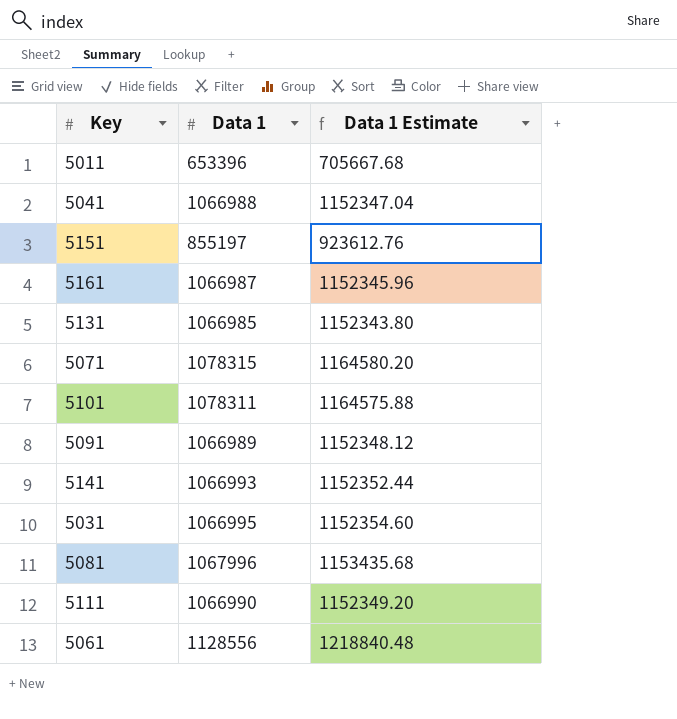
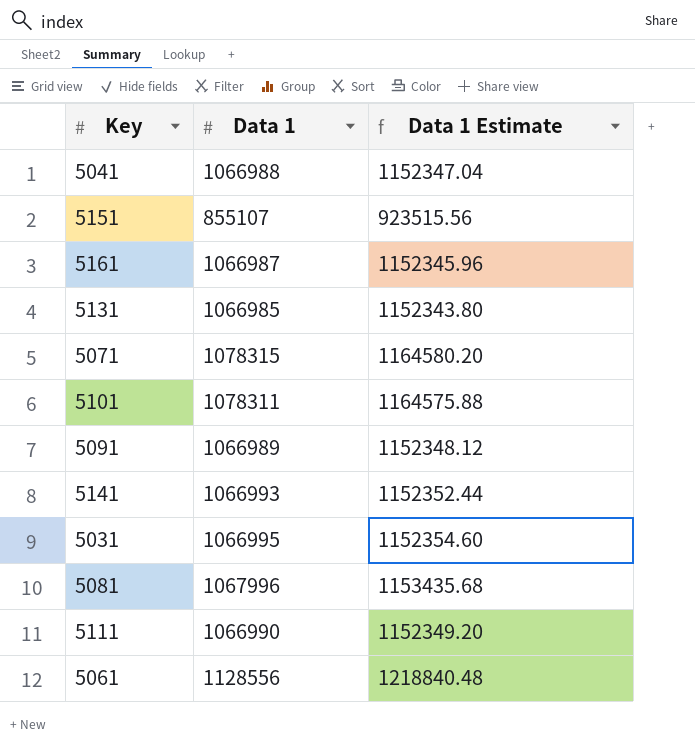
row 5011: 653396 | 705667.68 -> none
5151 | Data 1: 855197 -> 855107
5151 | Data 1 Estimate: 923612.76 -> 923515.56

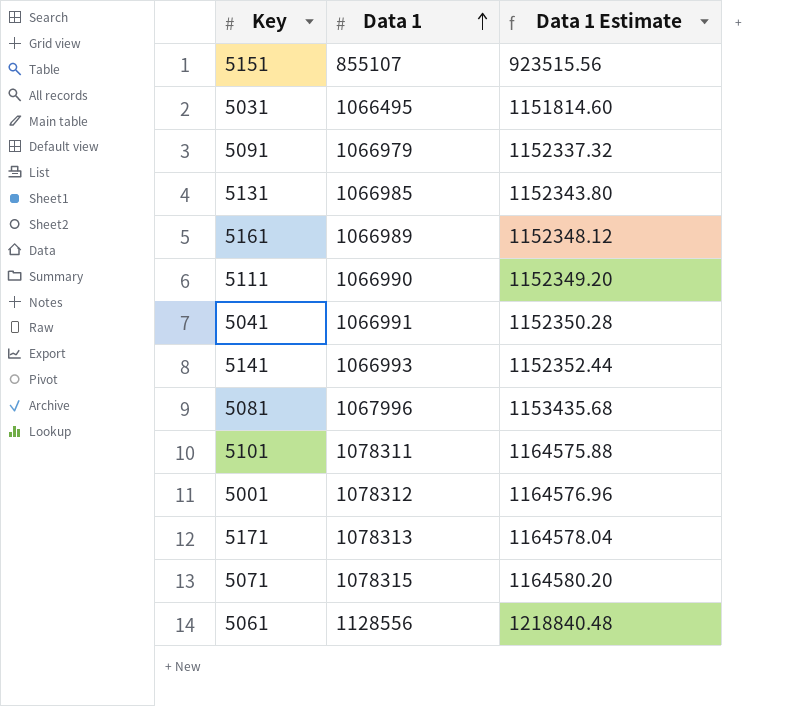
row order: none -> Data 1 ascending
5031 | Data 1: 1066995 -> 1066495
5031 | Data 1 Estimate: 1152354.60 -> 1151814.60
5091 | Data 1: 1066989 -> 1066979
5091 | Data 1 Estimate: 1152348.12 -> 1152337.32
5161 | Data 1: 1066987 -> 1066989
5161 | Data 1 Estimate: 1152345.96 -> 1152348.12
5041 | Data 1: 1066988 -> 1066991
5041 | Data 1 Estimate: 1152347.04 -> 1152350.28
row 5001: none -> 1078312 | 1164576.96
row 5171: none -> 1078313 | 1164578.04

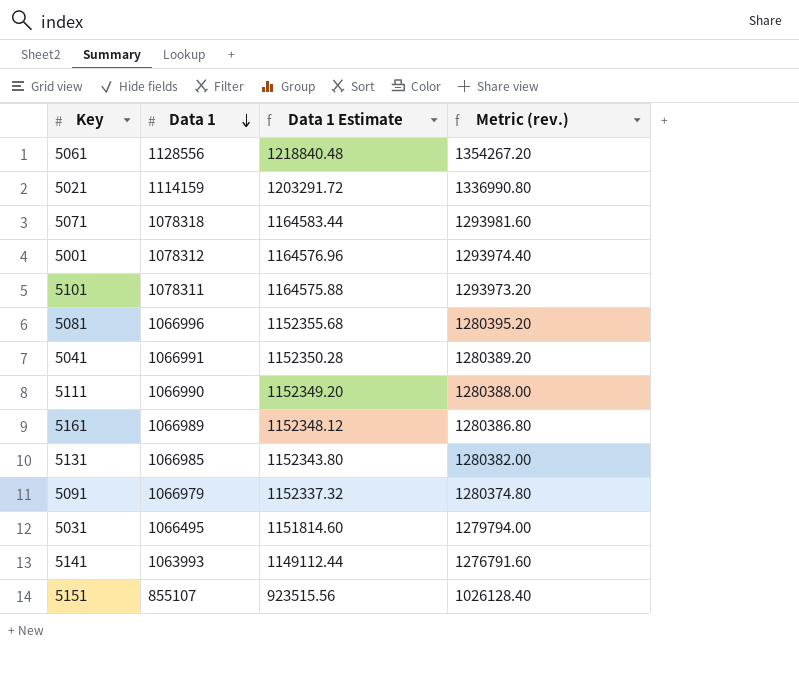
row order: Data 1 ascending -> Data 1 descending
column Metric (rev.) | formula: none -> [Data 1] * 1.2
row 5171: 1078313 | 1164578.04 -> none
row 5021: none -> 1114159 | 1203291.72 | 1336990.80
5071 | Data 1: 1078315 -> 1078318
5071 | Data 1 Estimate: 1164580.20 -> 1164583.44
5081 | Data 1: 1067996 -> 1066996
5081 | Data 1 Estimate: 1153435.68 -> 1152355.68
5141 | Data 1: 1066993 -> 1063993
5141 | Data 1 Estimate: 1152352.44 -> 1149112.44

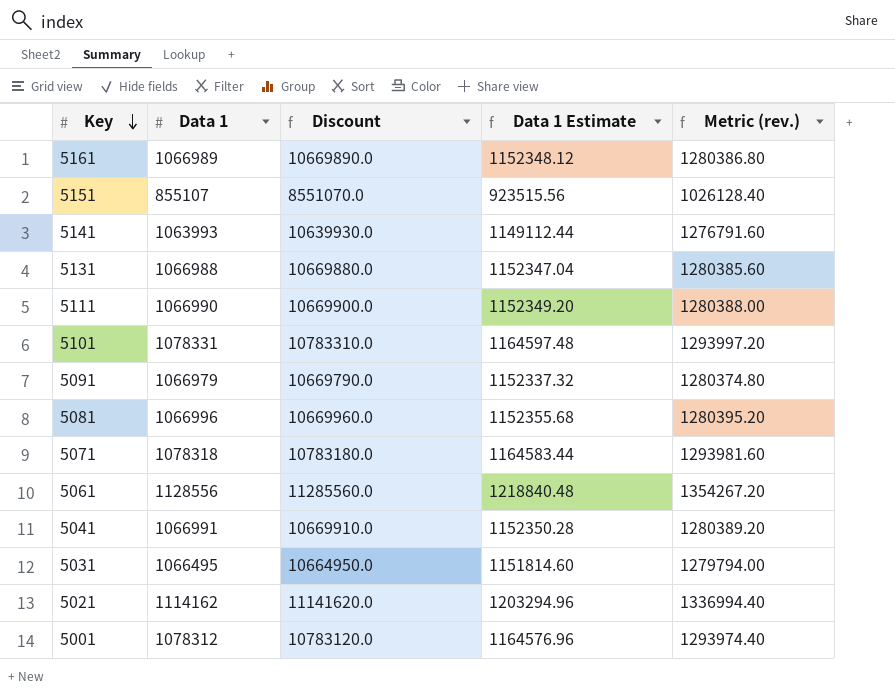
row order: Data 1 descending -> Key descending
column Discount | formula: none -> [Data 1] * 10
5131 | Data 1: 1066985 -> 1066988
5131 | Data 1 Estimate: 1152343.80 -> 1152347.04
5131 | Metric (rev.): 1280382.00 -> 1280385.60
5101 | Data 1: 1078311 -> 1078331
5101 | Data 1 Estimate: 1164575.88 -> 1164597.48
5101 | Metric (rev.): 1293973.20 -> 1293997.20
5021 | Data 1: 1114159 -> 1114162
5021 | Data 1 Estimate: 1203291.72 -> 1203294.96
5021 | Metric (rev.): 1336990.80 -> 1336994.40

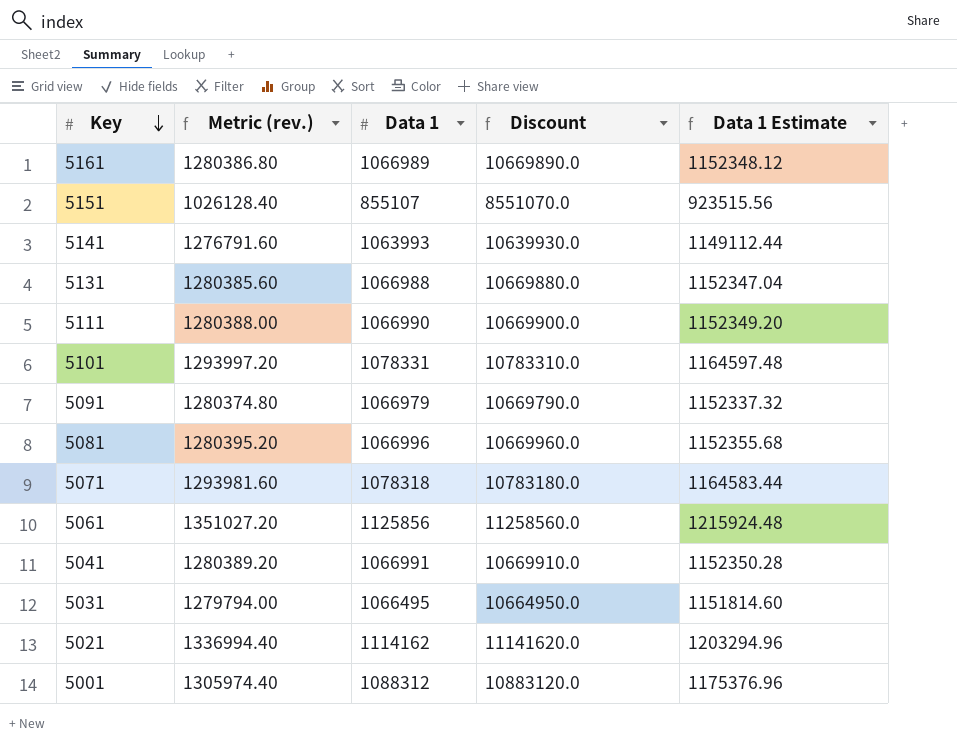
column Metric (rev.) | position: 5 -> 2
5061 | Metric (rev.): 1354267.20 -> 1351027.20
5061 | Data 1: 1128556 -> 1125856
5061 | Discount: 11285560.0 -> 11258560.0
5061 | Data 1 Estimate: 1218840.48 -> 1215924.48
5001 | Metric (rev.): 1293974.40 -> 1305974.40
5001 | Data 1: 1078312 -> 1088312
5001 | Discount: 10783120.0 -> 10883120.0
5001 | Data 1 Estimate: 1164576.96 -> 1175376.96

